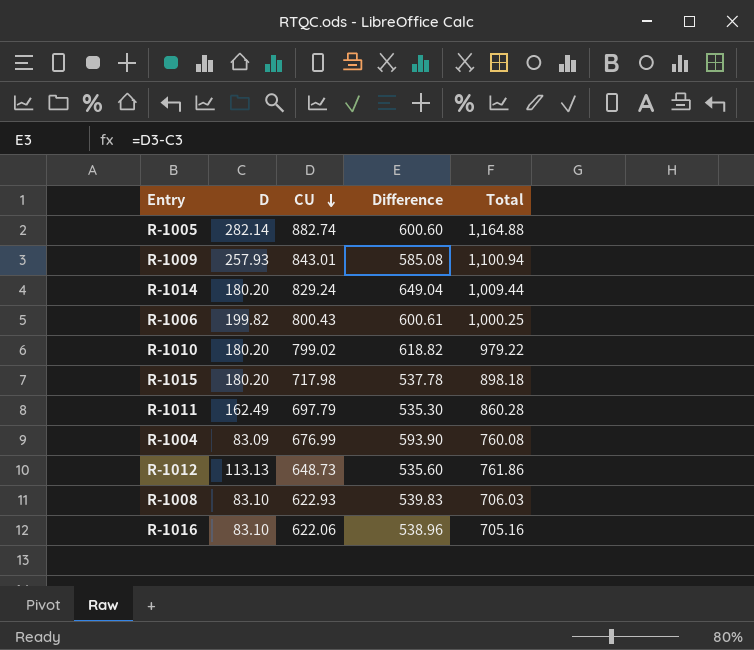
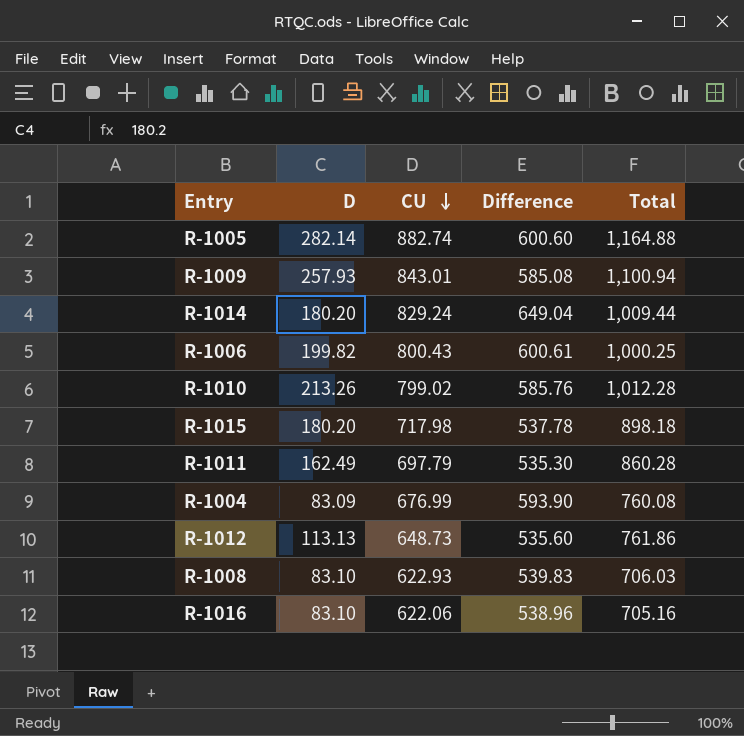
R-1010 | D: 180.20 -> 213.26
R-1010 | Difference: 618.82 -> 585.76
R-1010 | Total: 979.22 -> 1,012.28

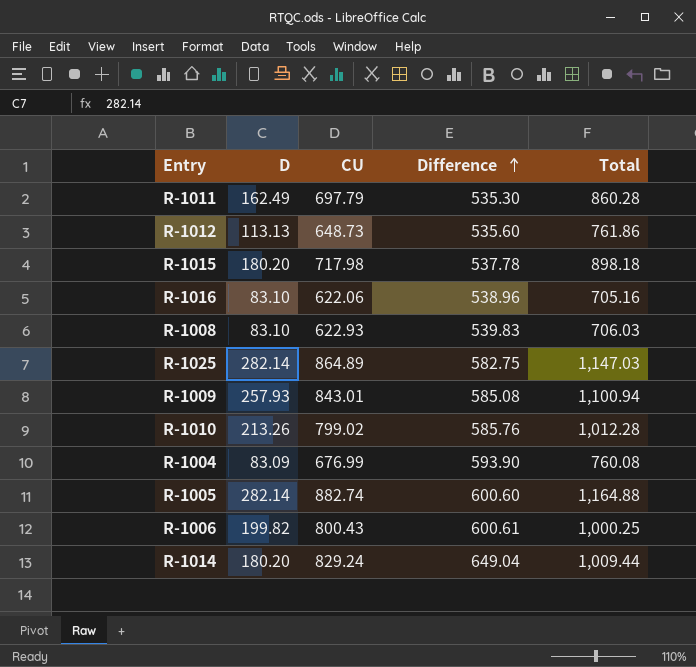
row order: CU descending -> Difference ascending
row R-1025: none -> 282.14 | 864.89 | 582.75 | 1,147.03

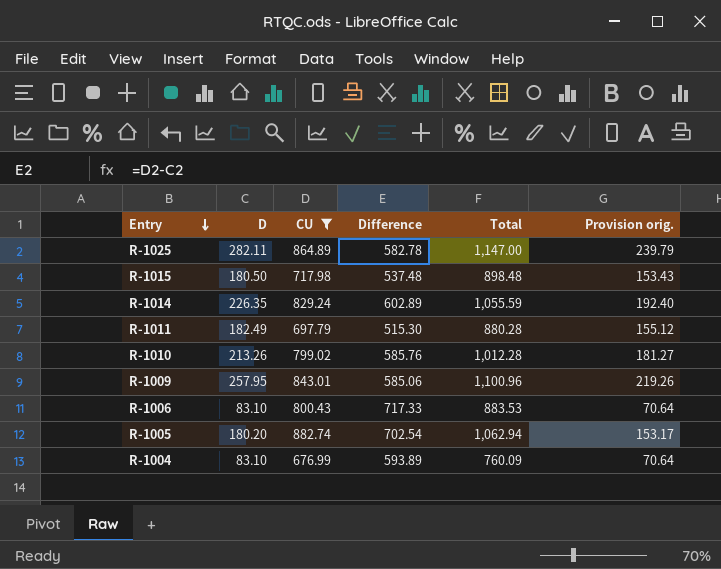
filter: none -> CU >= 676.99
row order: Difference ascending -> Entry descending
column Provision orig. | formula: none -> [D] * 0.85
R-1025 | D: 282.14 -> 282.11
R-1025 | Difference: 582.75 -> 582.78
R-1025 | Total: 1,147.03 -> 1,147.00
R-1015 | D: 180.20 -> 180.50
R-1015 | Difference: 537.78 -> 537.48
R-1015 | Total: 898.18 -> 898.48
R-1014 | D: 180.20 -> 226.35
R-1014 | Difference: 649.04 -> 602.89
R-1014 | Total: 1,009.44 -> 1,055.59
R-1011 | D: 162.49 -> 182.49
R-1011 | Difference: 535.30 -> 515.30
R-1011 | Total: 860.28 -> 880.28
R-1009 | D: 257.93 -> 257.95
R-1009 | Difference: 585.08 -> 585.06
R-1009 | Total: 1,100.94 -> 1,100.96
R-1006 | D: 199.82 -> 83.10
R-1006 | Difference: 600.61 -> 717.33
R-1006 | Total: 1,000.25 -> 883.53
R-1005 | D: 282.14 -> 180.20
R-1005 | Difference: 600.60 -> 702.54
R-1005 | Total: 1,164.88 -> 1,062.94
R-1004 | D: 83.09 -> 83.10
R-1004 | Difference: 593.90 -> 593.89
R-1004 | Total: 760.08 -> 760.09

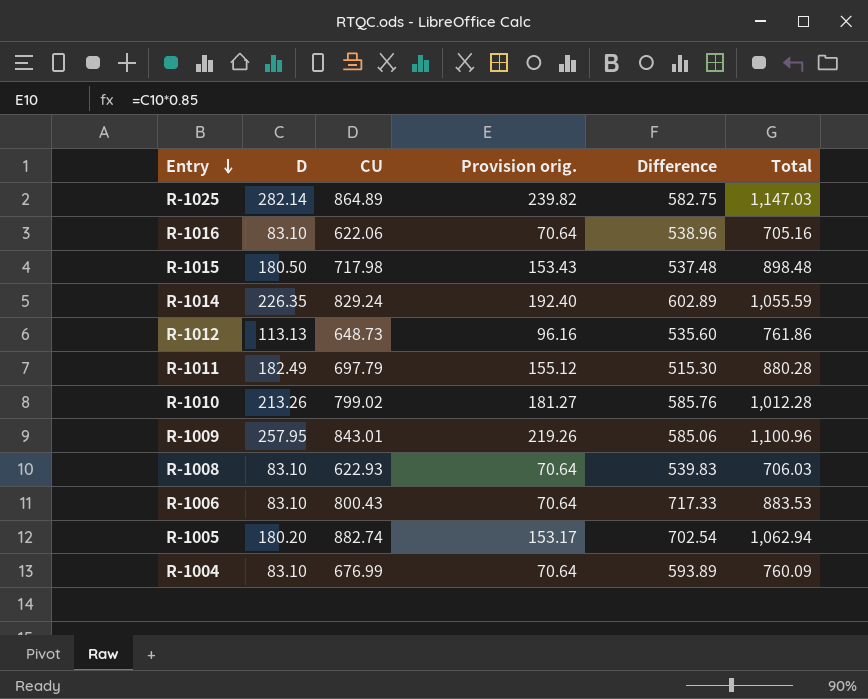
filter: CU >= 676.99 -> none
column Provision orig. | position: 6 -> 4
R-1025 | D: 282.11 -> 282.14
R-1025 | Provision orig.: 239.79 -> 239.82
R-1025 | Difference: 582.78 -> 582.75
R-1025 | Total: 1,147.00 -> 1,147.03

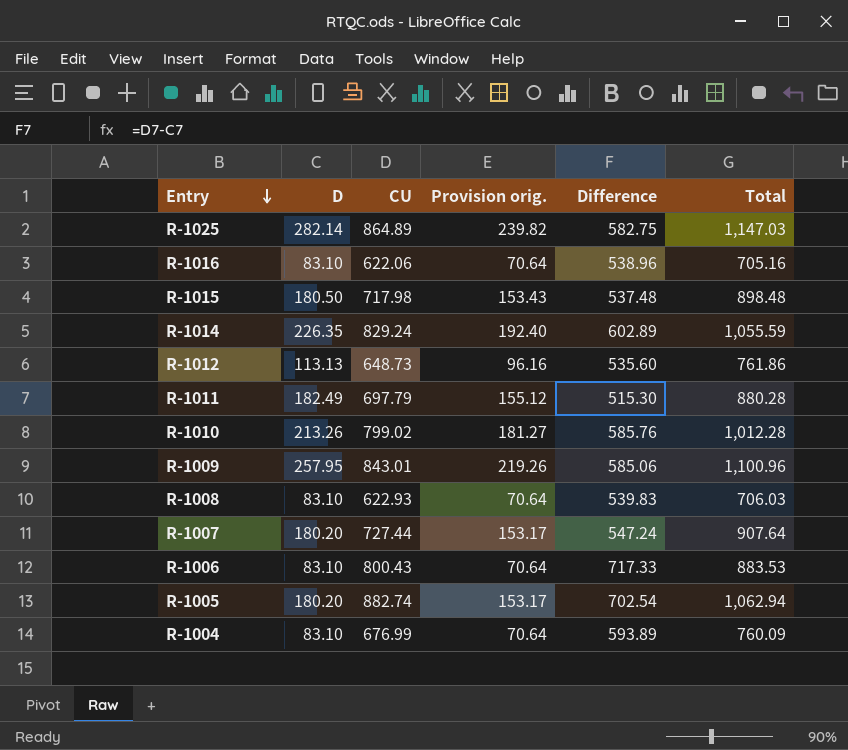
row R-1007: none -> 180.20 | 727.44 | 153.17 | 547.24 | 907.64

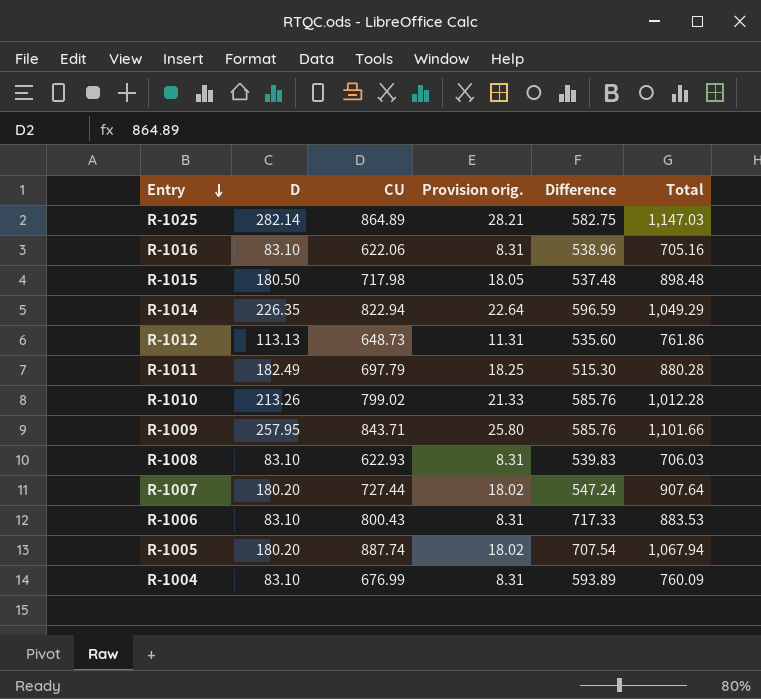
column Provision orig. | formula: [D] * 0.85 -> [D] * 0.1
R-1014 | CU: 829.24 -> 822.94
R-1014 | Difference: 602.89 -> 596.59
R-1014 | Total: 1,055.59 -> 1,049.29
R-1009 | CU: 843.01 -> 843.71
R-1009 | Difference: 585.06 -> 585.76
R-1009 | Total: 1,100.96 -> 1,101.66
R-1005 | CU: 882.74 -> 887.74
R-1005 | Difference: 702.54 -> 707.54
R-1005 | Total: 1,062.94 -> 1,067.94

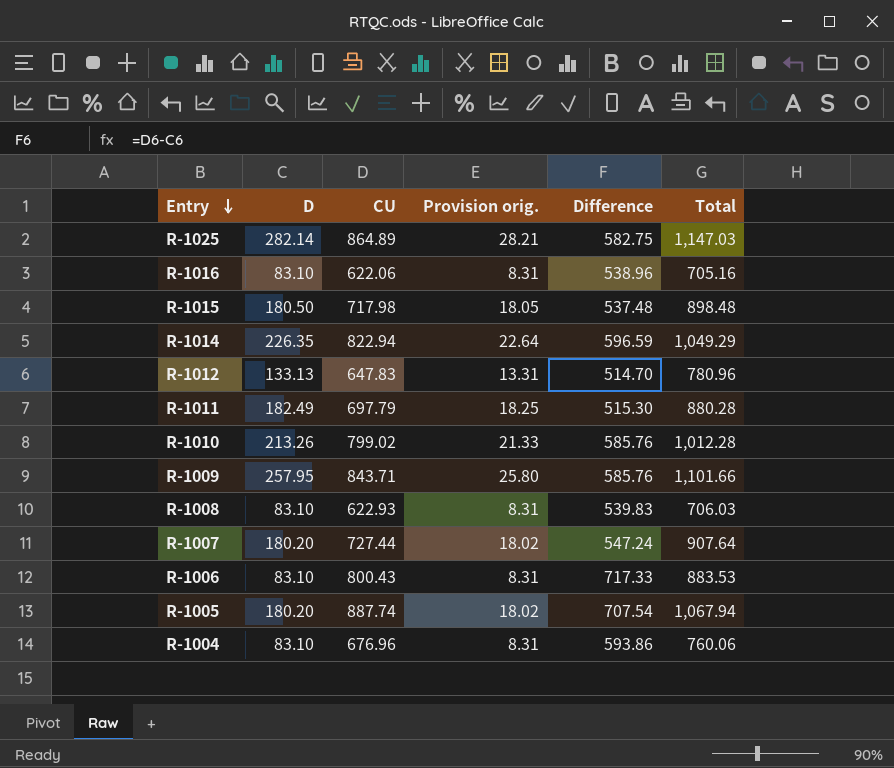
R-1012 | D: 113.13 -> 133.13
R-1012 | CU: 648.73 -> 647.83
R-1012 | Provision orig.: 11.31 -> 13.31
R-1012 | Difference: 535.60 -> 514.70
R-1012 | Total: 761.86 -> 780.96
R-1004 | CU: 676.99 -> 676.96
R-1004 | Difference: 593.89 -> 593.86
R-1004 | Total: 760.09 -> 760.06

